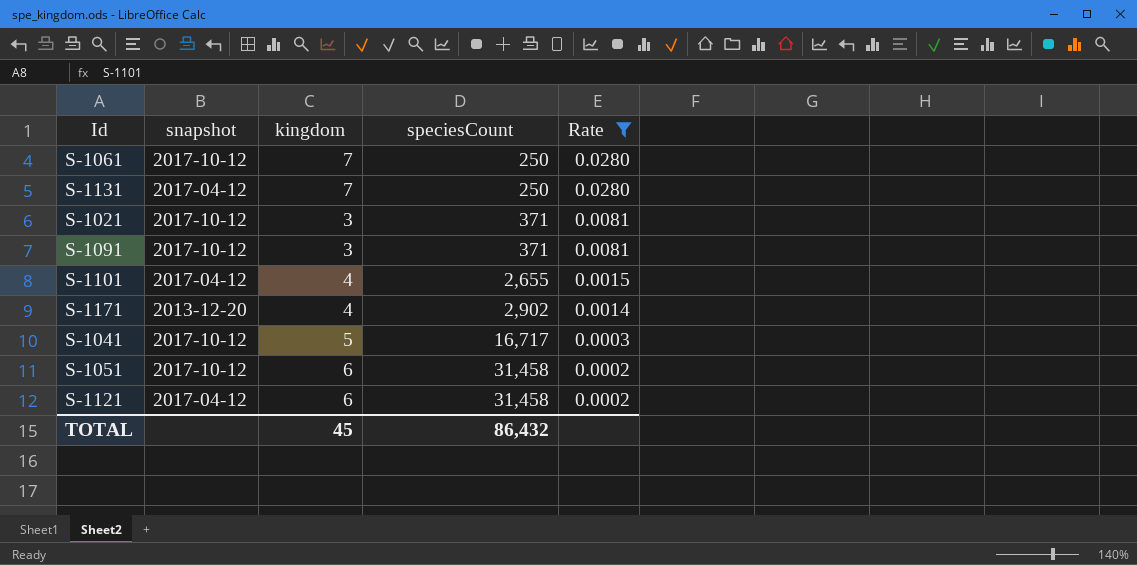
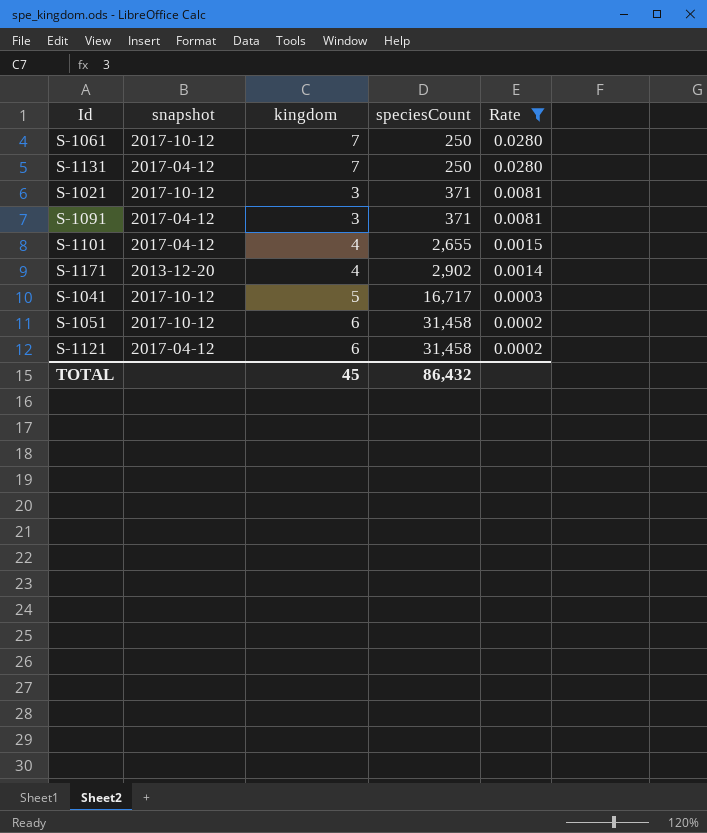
S-1091 | snapshot: 2017-10-12 -> 2017-04-12

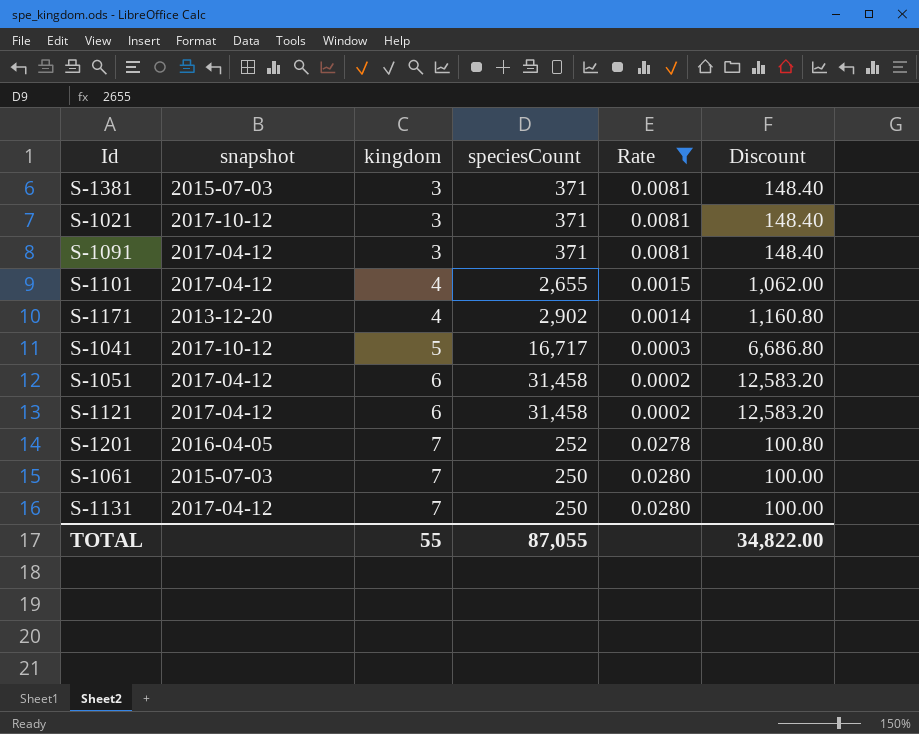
row order: speciesCount ascending -> kingdom ascending
column Discount | formula: none -> [speciesCount] * 0.4
row S-1381: none -> 2015-07-03 | 3 | 371 | 0.0081 | 148.40
S-1051 | snapshot: 2017-10-12 -> 2017-04-12
row S-1201: none -> 2016-04-05 | 7 | 252 | 0.0278 | 100.80
S-1061 | snapshot: 2017-10-12 -> 2015-07-03
TOTAL | kingdom: 45 -> 55
TOTAL | speciesCount: 86,432 -> 87,055

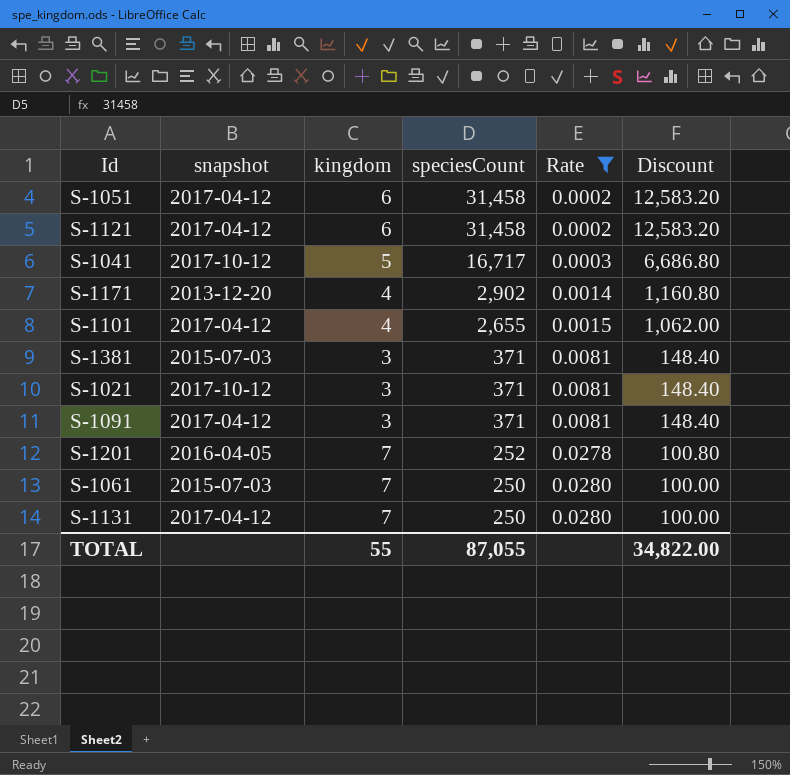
row order: kingdom ascending -> speciesCount descending

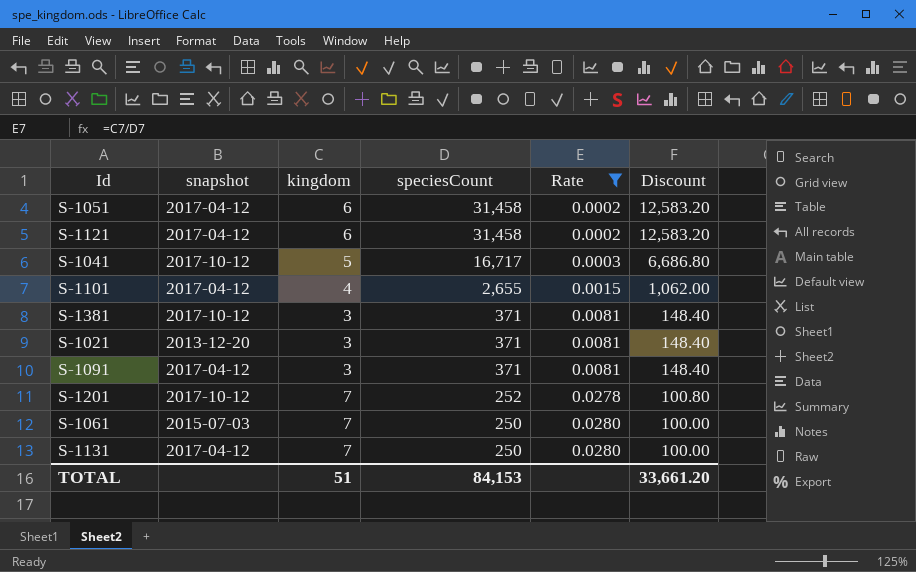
row S-1171: 2013-12-20 | 4 | 2,902 | 0.0014 | 1,160.80 -> none
S-1381 | snapshot: 2015-07-03 -> 2017-10-12
S-1021 | snapshot: 2017-10-12 -> 2013-12-20
S-1201 | snapshot: 2016-04-05 -> 2017-10-12
TOTAL | kingdom: 55 -> 51
TOTAL | speciesCount: 87,055 -> 84,153
TOTAL | Discount: 34,822.00 -> 33,661.20

